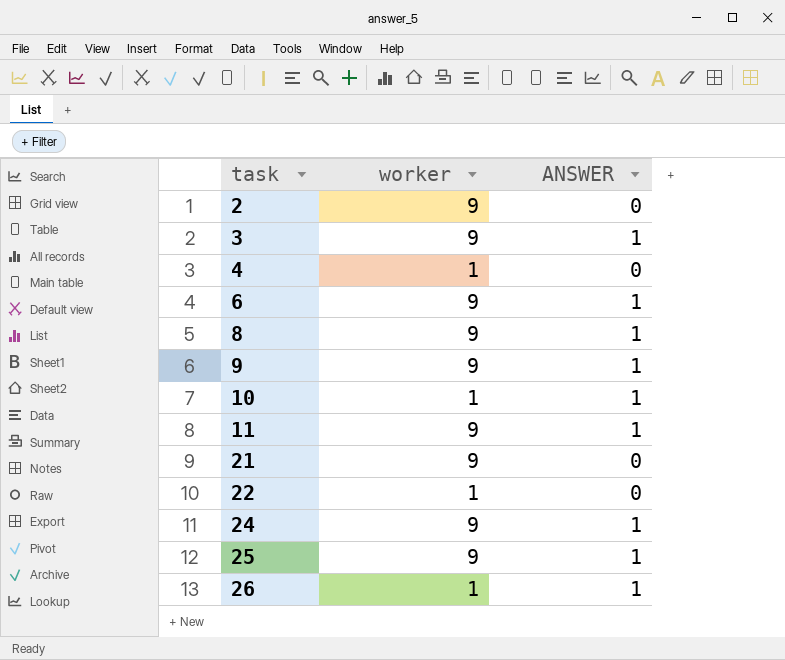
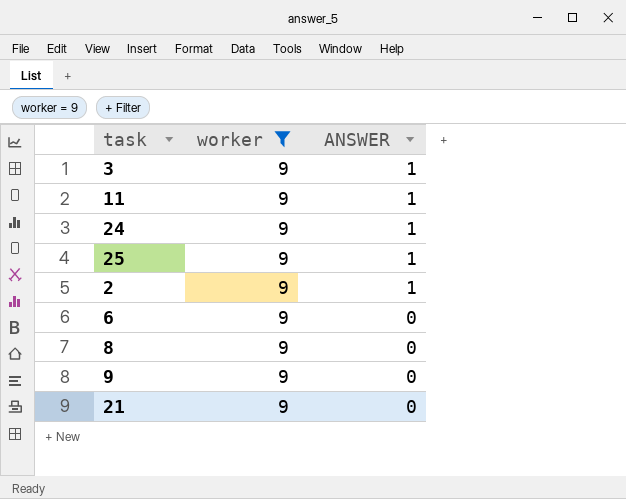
filter: none -> worker = 9
row order: task ascending -> ANSWER descending
2 | ANSWER: 0 -> 1
6 | ANSWER: 1 -> 0
8 | ANSWER: 1 -> 0
9 | ANSWER: 1 -> 0

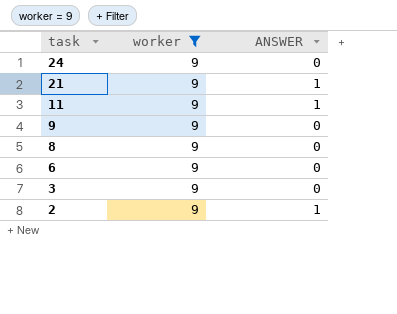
row order: ANSWER descending -> task descending
row 25: 9 | 1 -> none
24 | ANSWER: 1 -> 0
21 | ANSWER: 0 -> 1
3 | ANSWER: 1 -> 0

